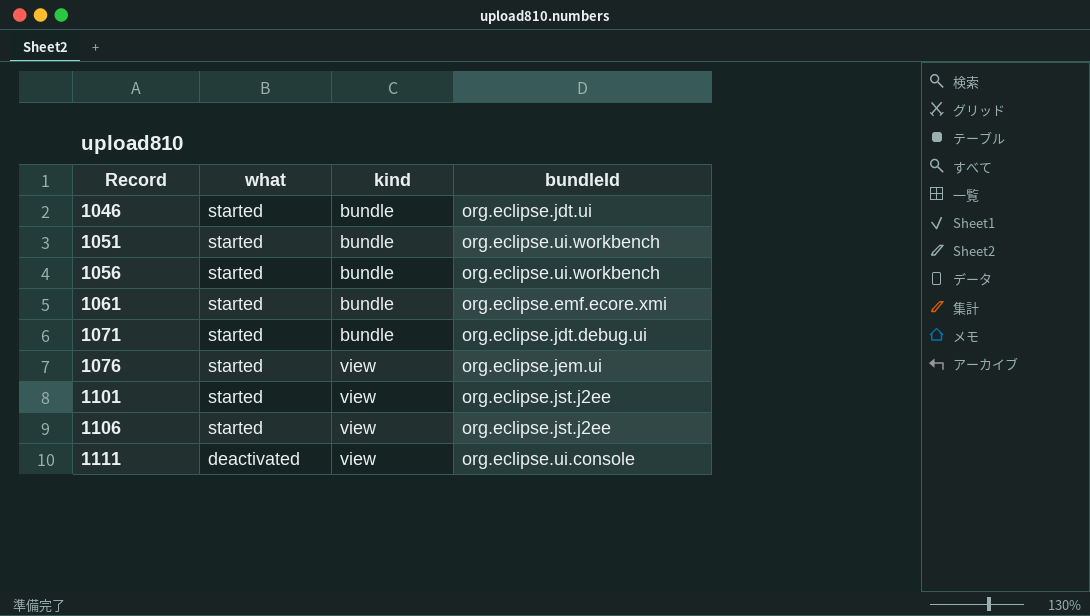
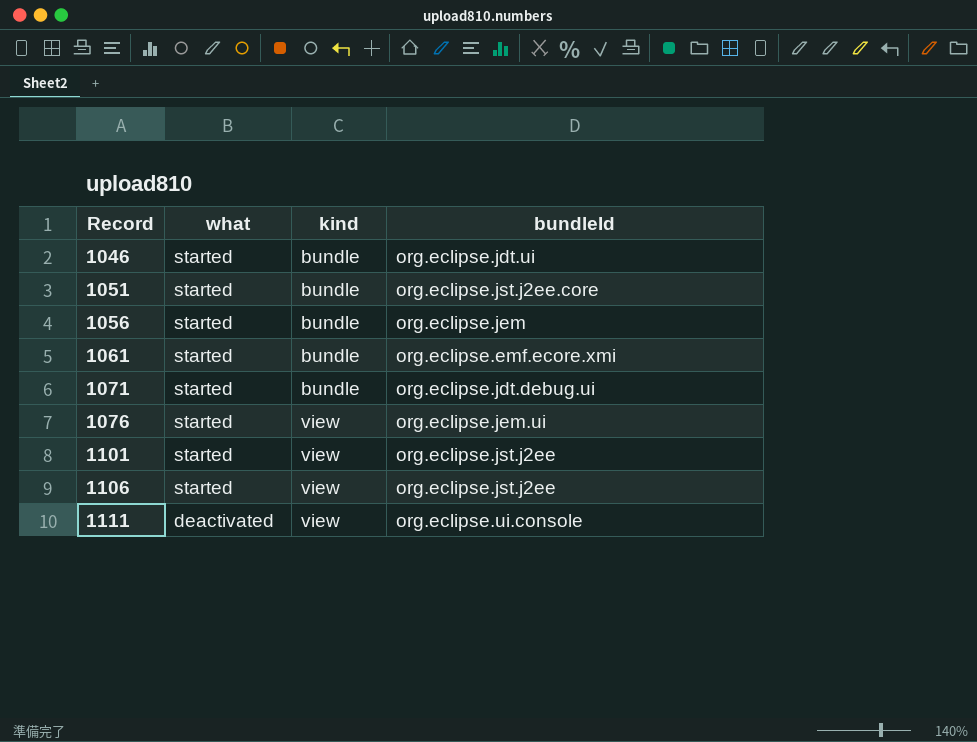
1051 | bundleId: org.eclipse.ui.workbench -> org.eclipse.jst.j2ee.core
1056 | bundleId: org.eclipse.ui.workbench -> org.eclipse.jem

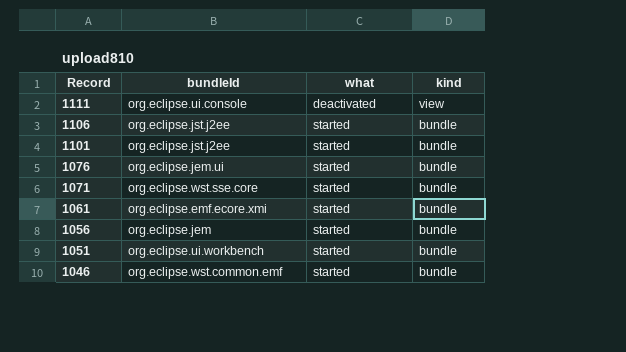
row order: Record ascending -> Record descending
column bundleId | position: 4 -> 2
1106 | kind: view -> bundle
1101 | kind: view -> bundle
1076 | kind: view -> bundle
1071 | bundleId: org.eclipse.jdt.debug.ui -> org.eclipse.wst.sse.core
1051 | bundleId: org.eclipse.jst.j2ee.core -> org.eclipse.ui.workbench
1046 | bundleId: org.eclipse.jdt.ui -> org.eclipse.wst.common.emf

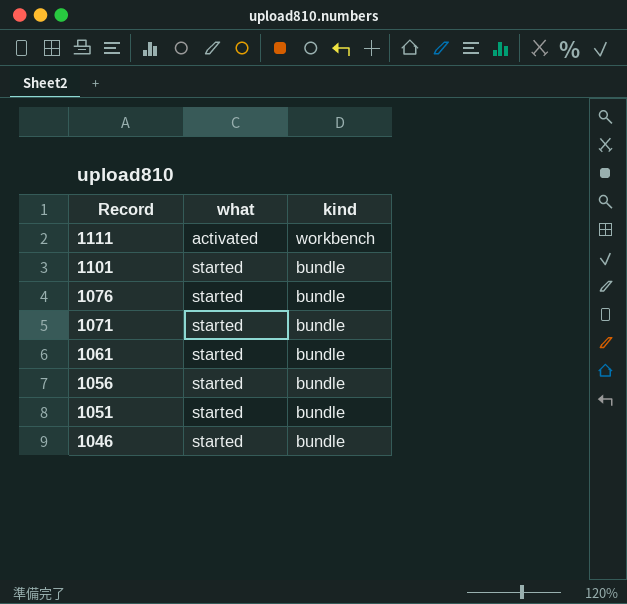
column bundleId | position: 2 -> none
row 1106: org.eclipse.jst.j2ee | started | bundle -> none
1111 | what: deactivated -> activated
1111 | kind: view -> workbench

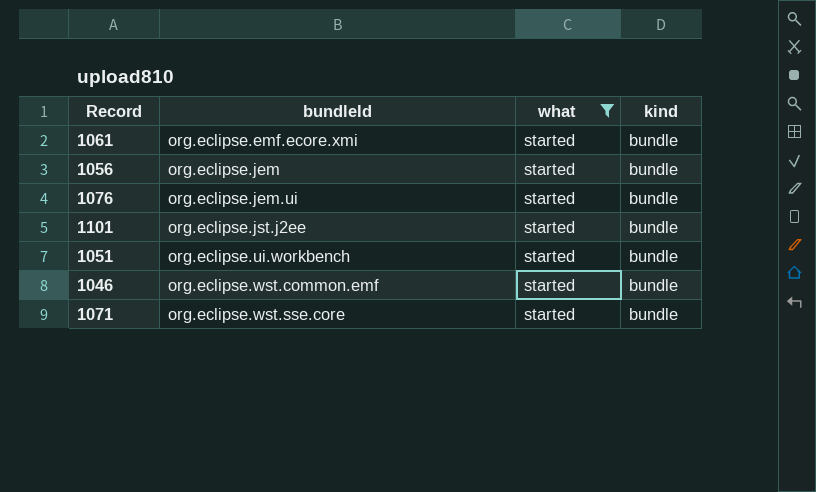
filter: none -> what = started
row order: Record descending -> bundleId ascending
column bundleId | position: none -> 2

